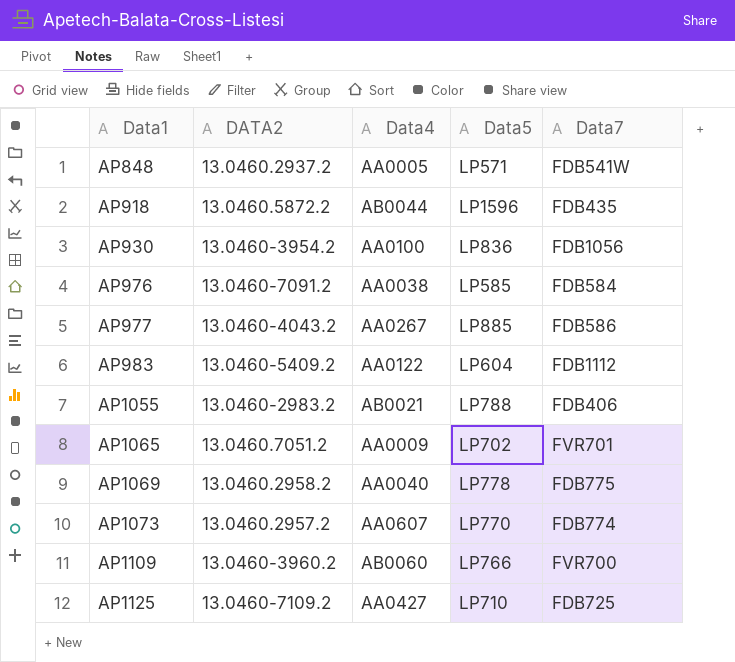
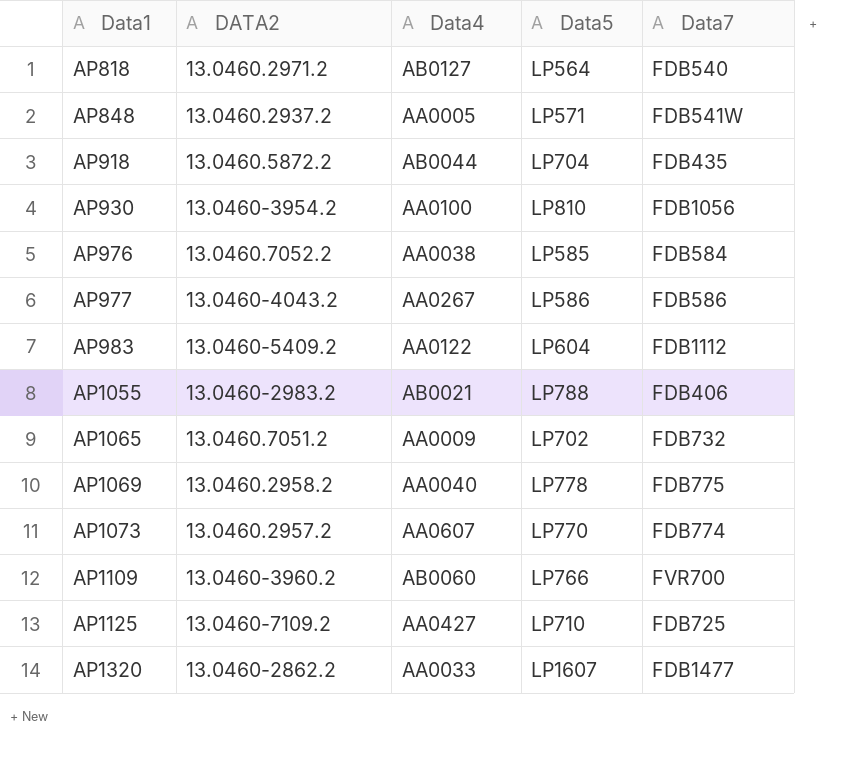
row AP818: none -> 13.0460.2971.2 | AB0127 | LP564 | FDB540
AP918 | Data5: LP1596 -> LP704
AP930 | Data5: LP836 -> LP810
AP976 | DATA2: 13.0460-7091.2 -> 13.0460.7052.2
AP977 | Data5: LP885 -> LP586
AP1065 | Data7: FVR701 -> FDB732
row AP1320: none -> 13.0460-2862.2 | AA0033 | LP1607 | FDB1477

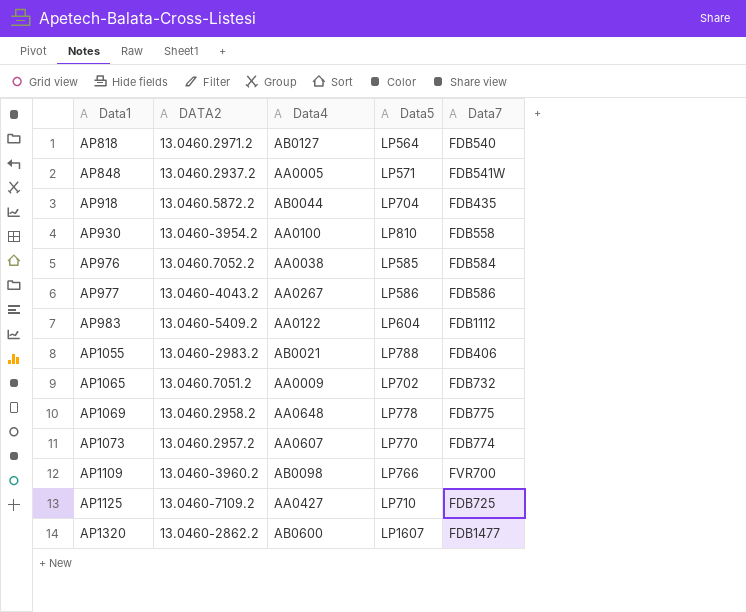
AP930 | Data7: FDB1056 -> FDB558
AP1069 | Data4: AA0040 -> AA0648
AP1109 | Data4: AB0060 -> AB0098
AP1320 | Data4: AA0033 -> AB0600

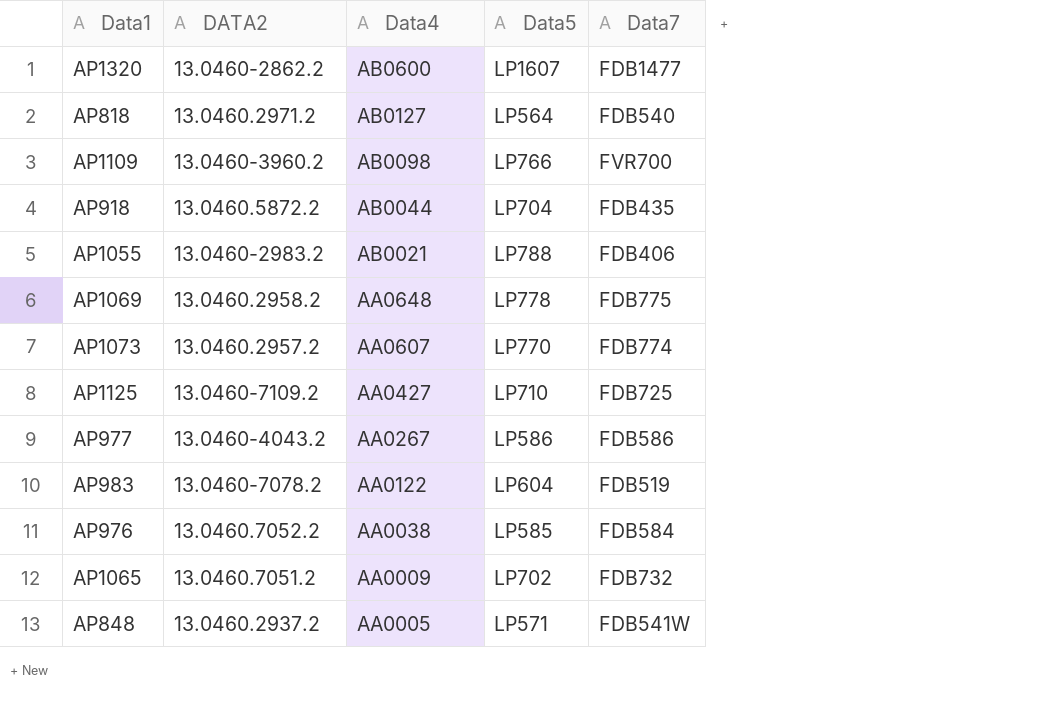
row order: Data1 ascending -> Data4 descending
row AP930: 13.0460-3954.2 | AA0100 | LP810 | FDB558 -> none
AP983 | DATA2: 13.0460-5409.2 -> 13.0460-7078.2
AP983 | Data7: FDB1112 -> FDB519

